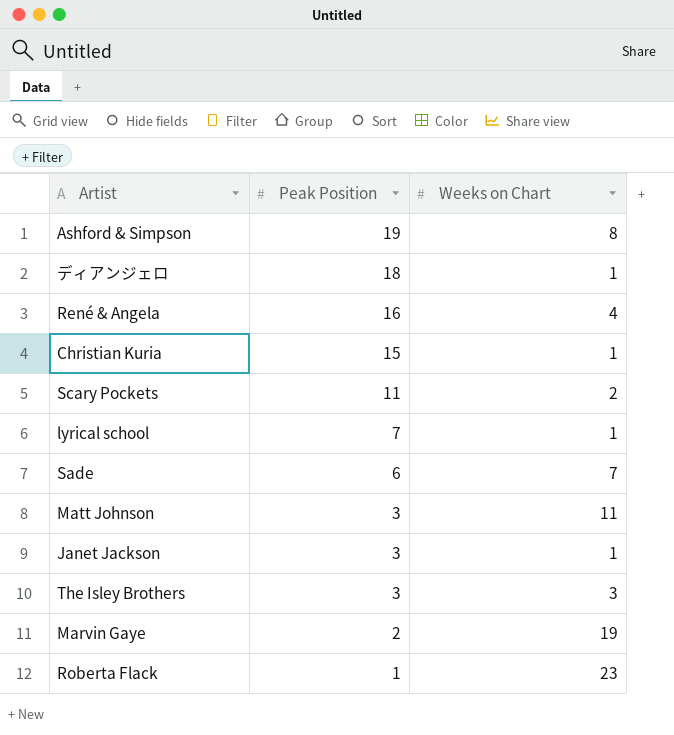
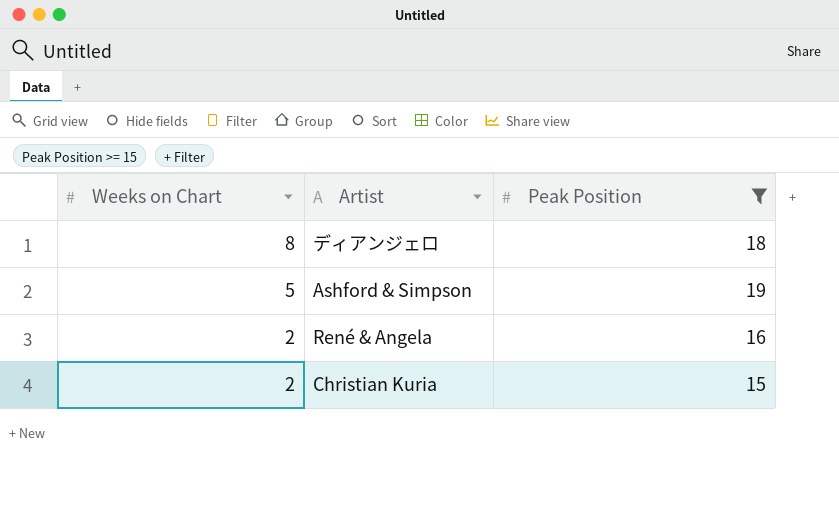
filter: none -> Peak Position >= 15
row order: Peak Position descending -> Weeks on Chart descending
column Weeks on Chart | position: 3 -> 1
ディアンジェロ | Weeks on Chart: 1 -> 8
Ashford & Simpson | Weeks on Chart: 8 -> 5
René & Angela | Weeks on Chart: 4 -> 2
Christian Kuria | Weeks on Chart: 1 -> 2

